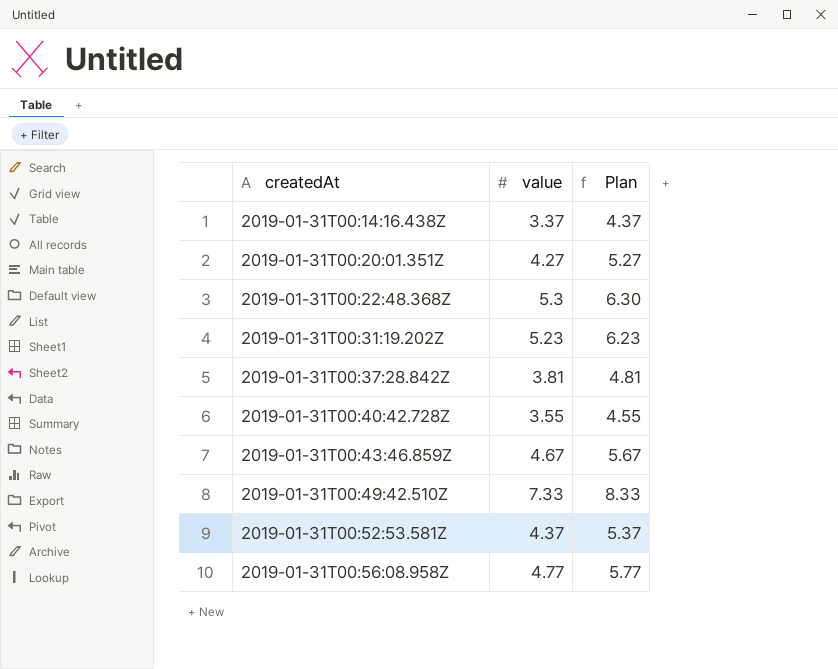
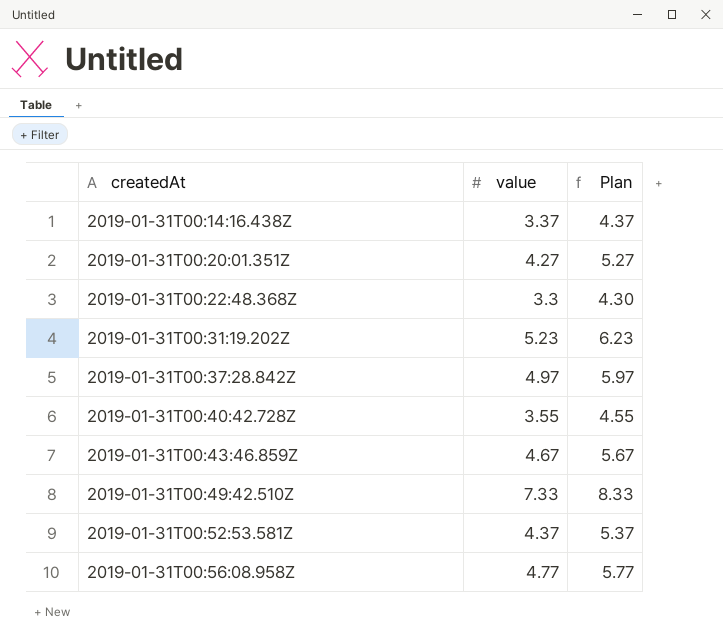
2019-01-31T00:22:48.368Z | value: 5.3 -> 3.3
2019-01-31T00:22:48.368Z | Plan: 6.30 -> 4.30
2019-01-31T00:37:28.842Z | value: 3.81 -> 4.97
2019-01-31T00:37:28.842Z | Plan: 4.81 -> 5.97

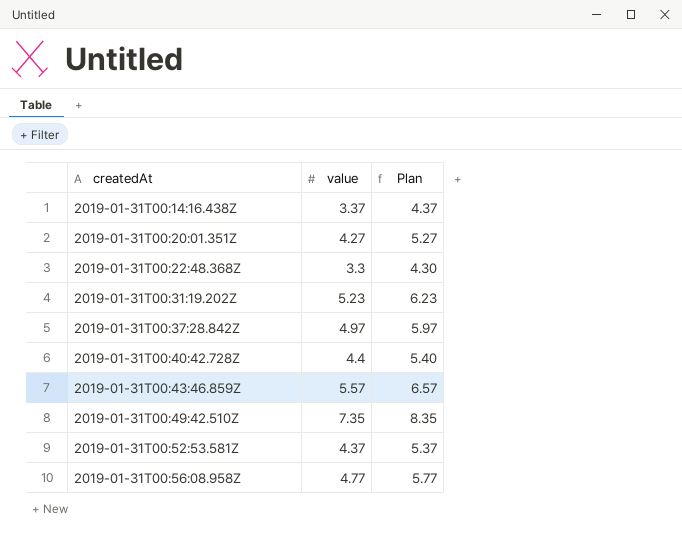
2019-01-31T00:40:42.728Z | value: 3.55 -> 4.4
2019-01-31T00:40:42.728Z | Plan: 4.55 -> 5.40
2019-01-31T00:43:46.859Z | value: 4.67 -> 5.57
2019-01-31T00:43:46.859Z | Plan: 5.67 -> 6.57
2019-01-31T00:49:42.510Z | value: 7.33 -> 7.35
2019-01-31T00:49:42.510Z | Plan: 8.33 -> 8.35

